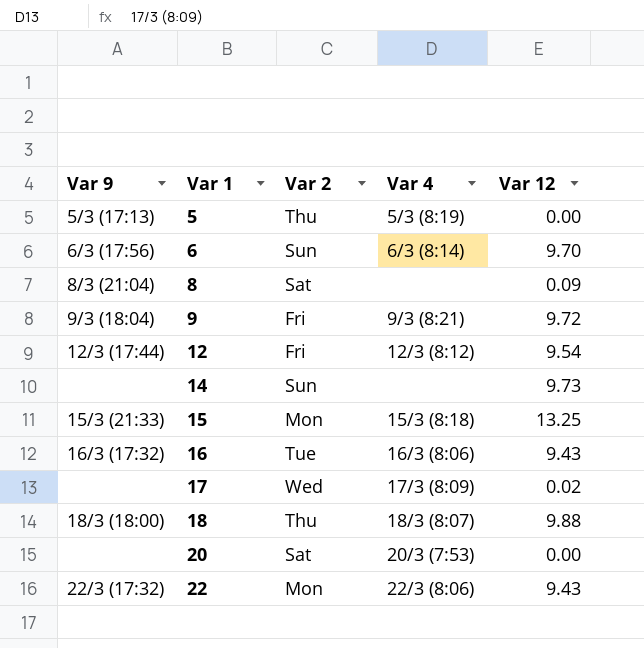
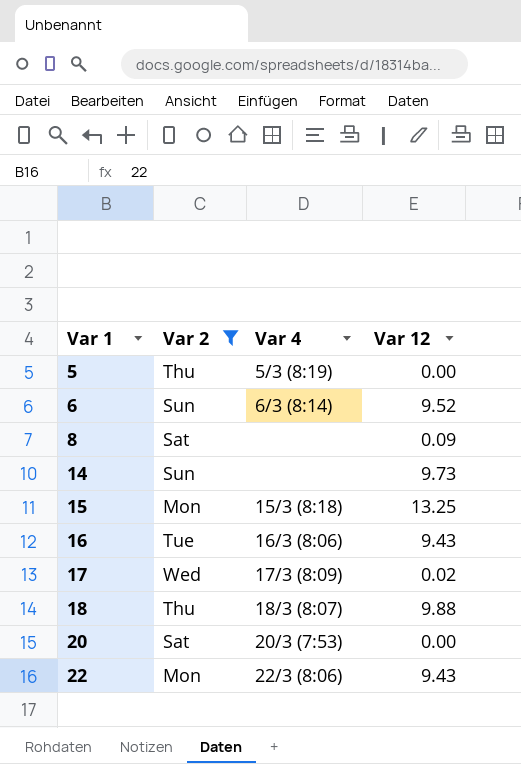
filter: none -> Var 2 != Fri
column Var 9 | position: 1 -> none
6 | Var 12: 9.70 -> 9.52

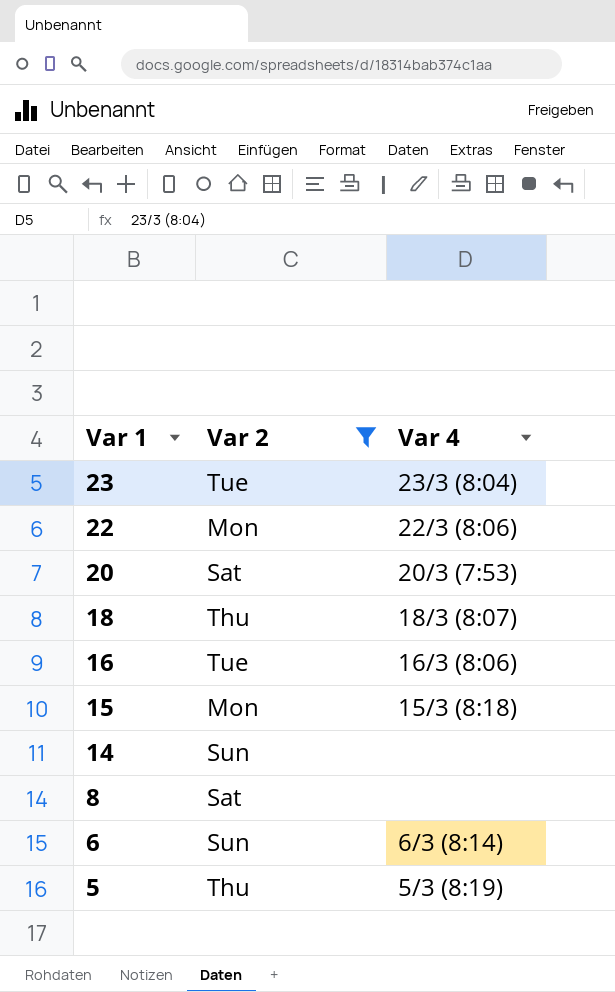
row order: Var 1 ascending -> Var 1 descending
column Var 12 | position: 4 -> none
row 17: Wed | 17/3 (8:09) | 0.02 -> none
row 23: none -> Tue | 23/3 (8:04)

